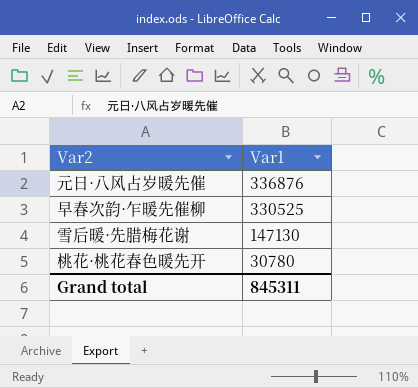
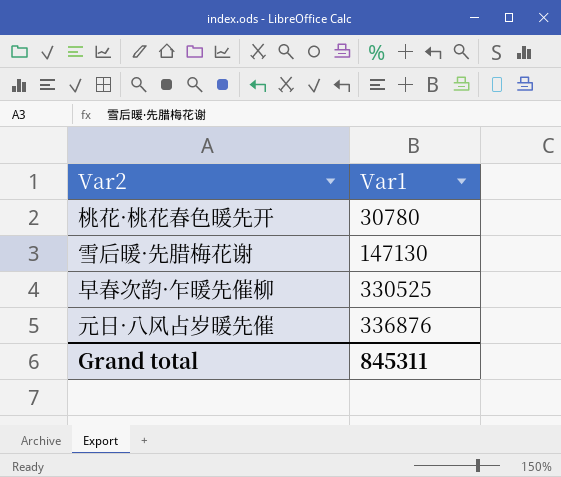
row order: Var1 descending -> Var1 ascending

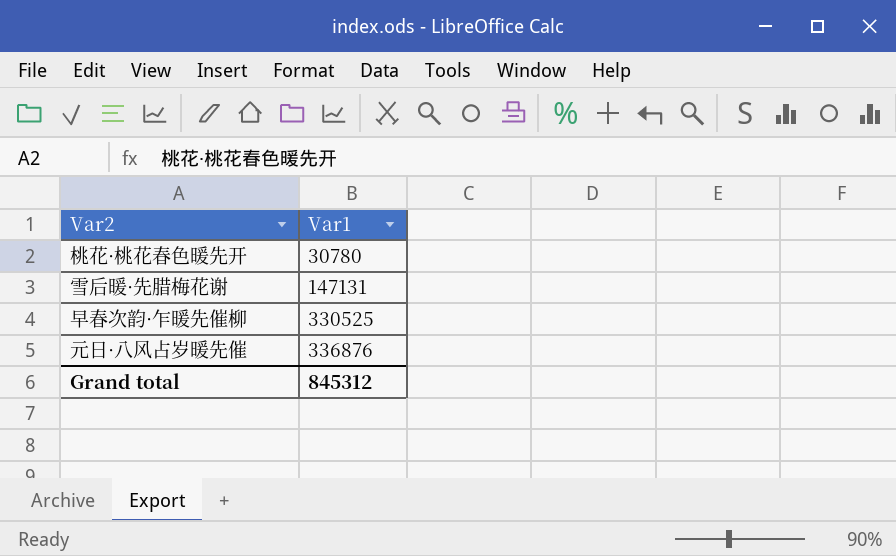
雪后暖·先腊梅花谢 | Var1: 147130 -> 147131
Grand total | Var1: 845311 -> 845312

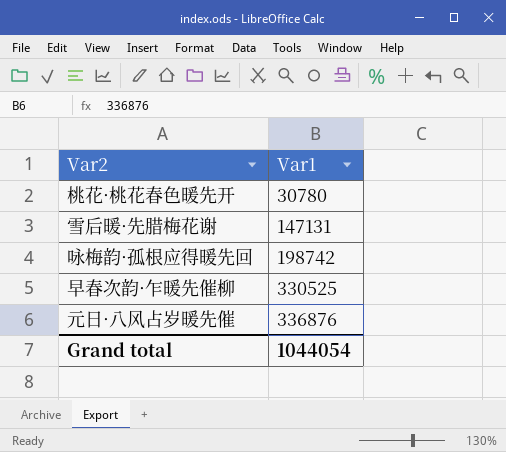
row 咏梅韵·孤根应得暖先回: none -> 198742
Grand total | Var1: 845312 -> 1044054

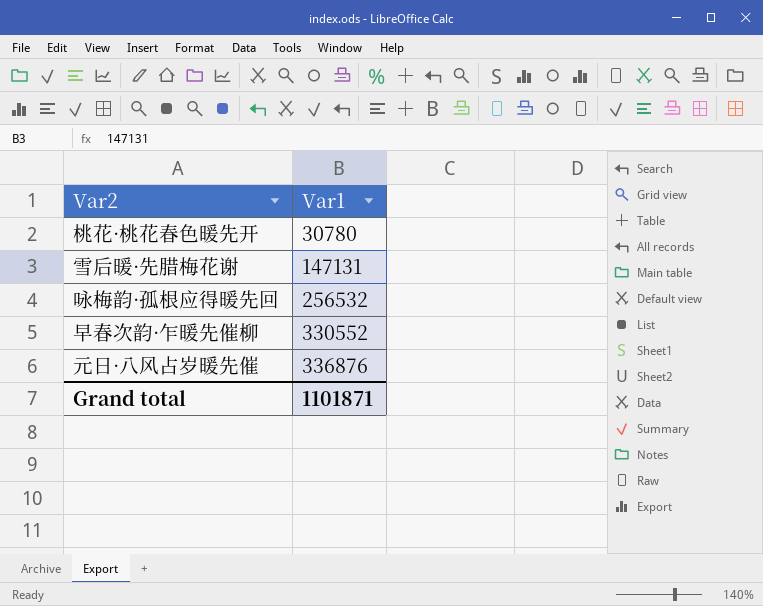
咏梅韵·孤根应得暖先回 | Var1: 198742 -> 256532
早春次韵·乍暖先催柳 | Var1: 330525 -> 330552
Grand total | Var1: 1044054 -> 1101871

